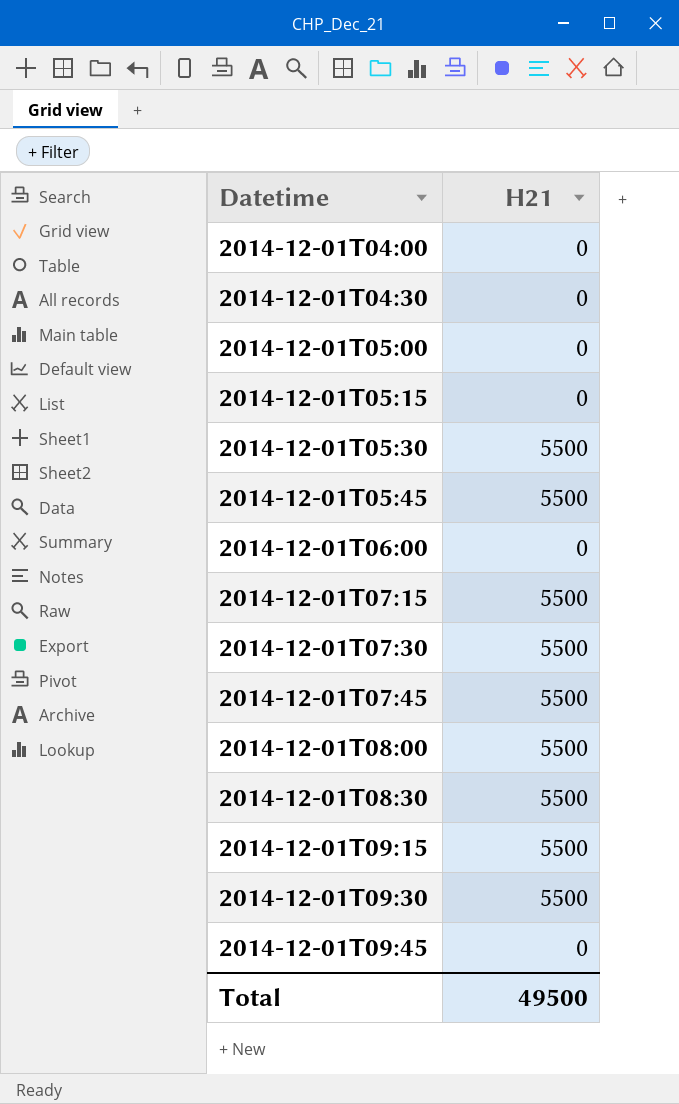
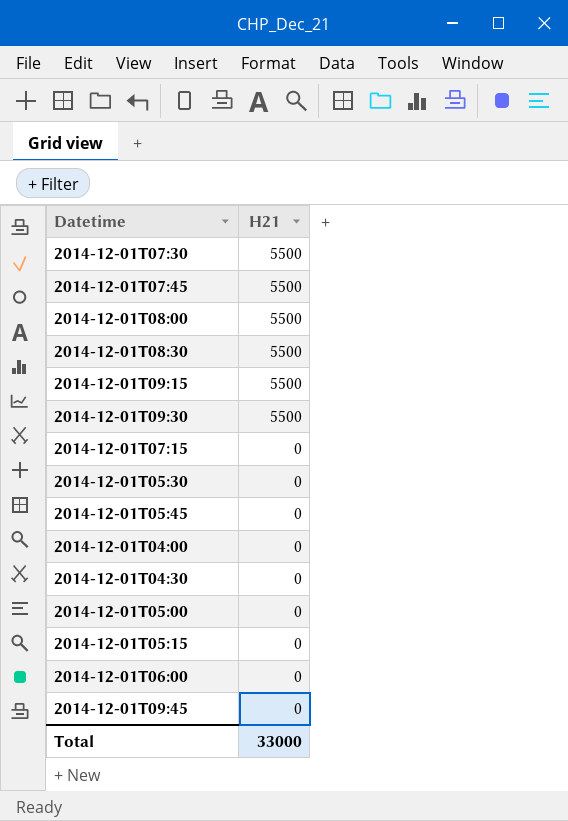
row order: Datetime ascending -> H21 descending
2014-12-01T07:15 | H21: 5500 -> 0
2014-12-01T05:30 | H21: 5500 -> 0
2014-12-01T05:45 | H21: 5500 -> 0
Total | H21: 49500 -> 33000

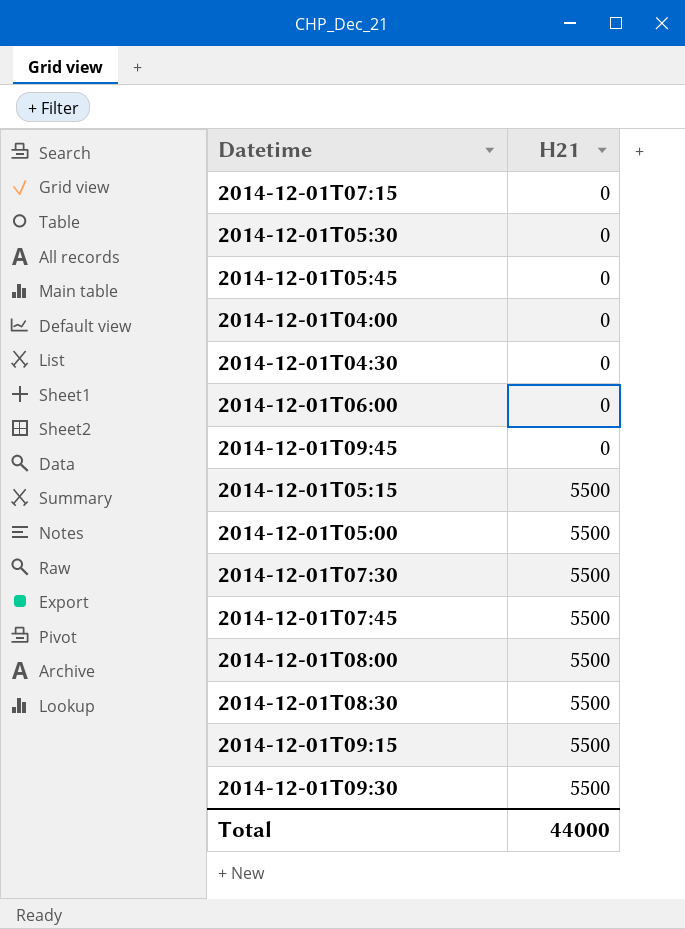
row order: H21 descending -> H21 ascending
2014-12-01T05:15 | H21: 0 -> 5500
2014-12-01T05:00 | H21: 0 -> 5500
Total | H21: 33000 -> 44000

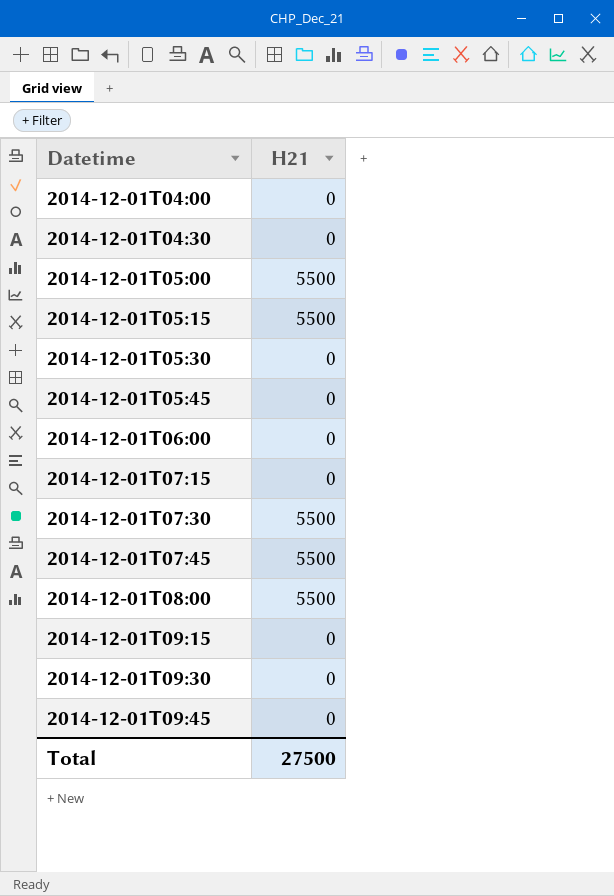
row order: H21 ascending -> Datetime ascending
row 2014-12-01T08:30: 5500 -> none
2014-12-01T09:15 | H21: 5500 -> 0
2014-12-01T09:30 | H21: 5500 -> 0
Total | H21: 44000 -> 27500

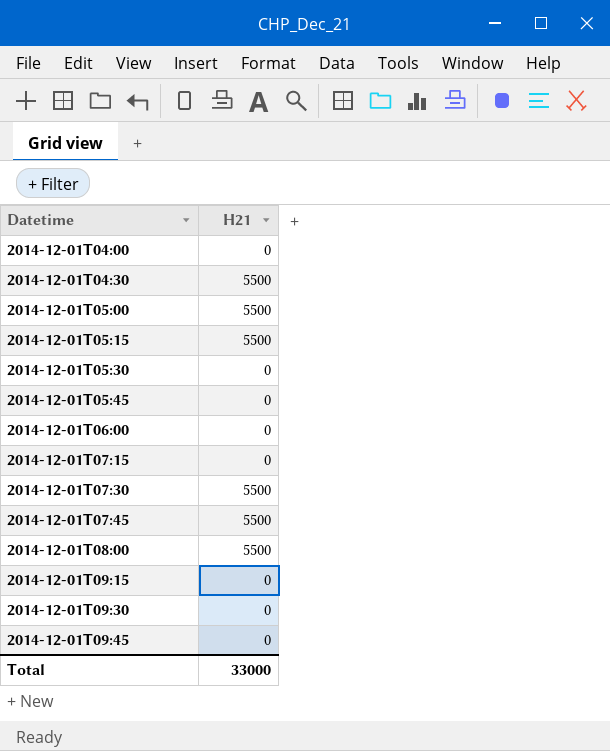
2014-12-01T04:30 | H21: 0 -> 5500
Total | H21: 27500 -> 33000

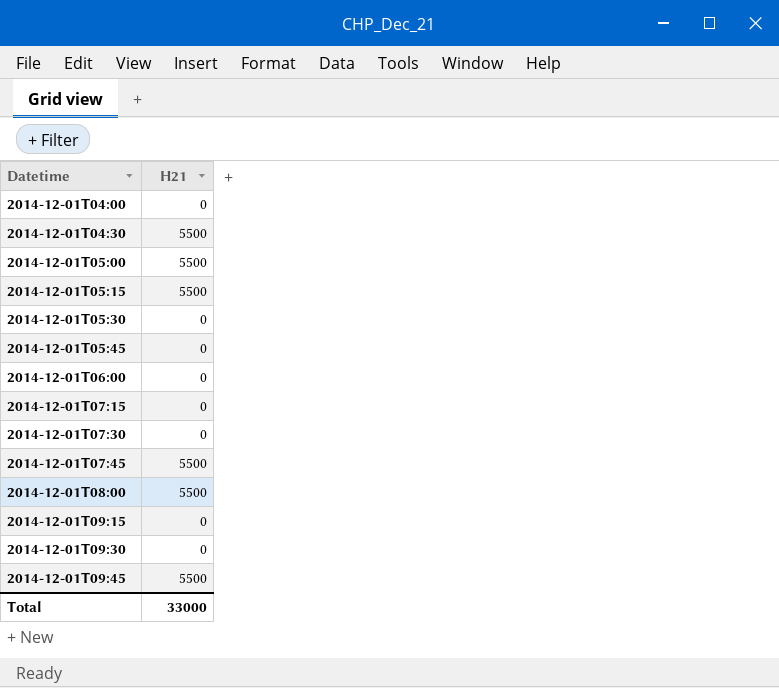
2014-12-01T07:30 | H21: 5500 -> 0
2014-12-01T09:45 | H21: 0 -> 5500

